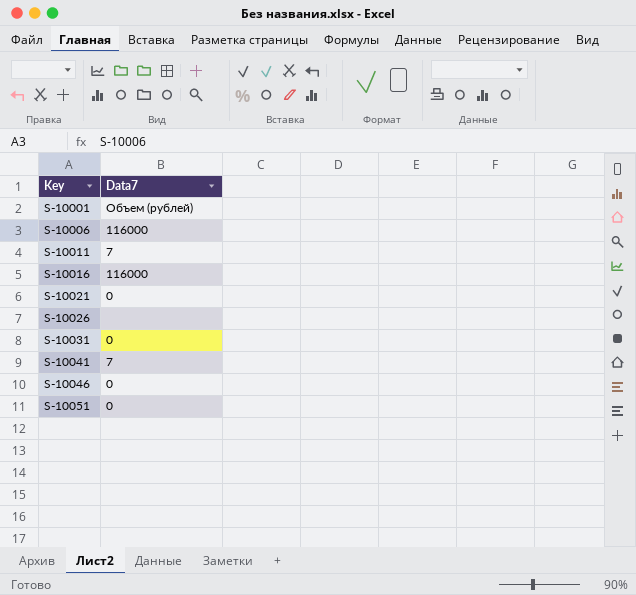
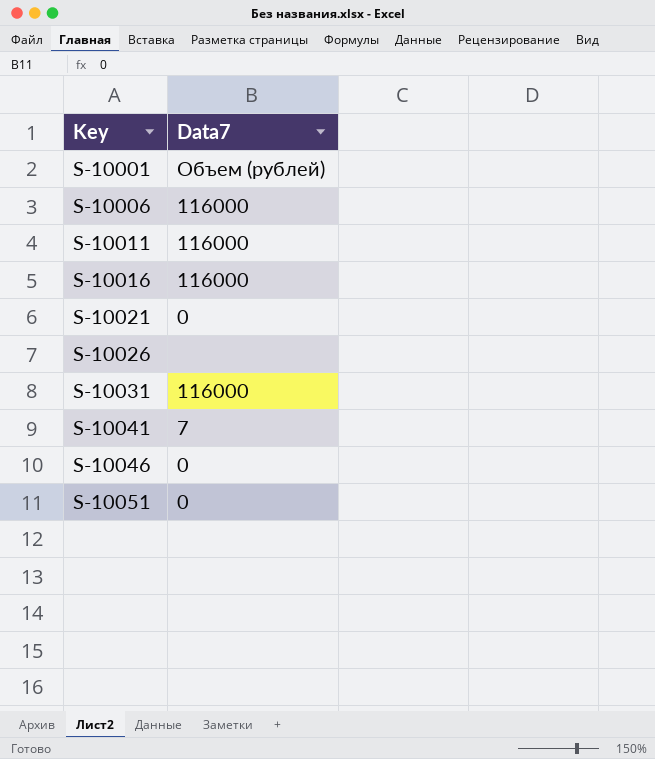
S-10011 | Data7: 7 -> 116000
S-10031 | Data7: 0 -> 116000

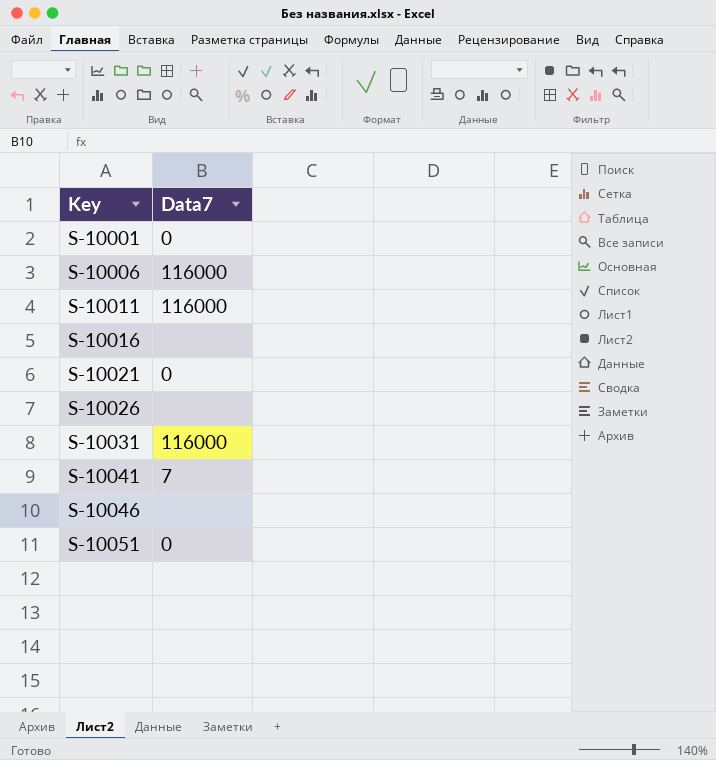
S-10001 | Data7: Объем (рублей) -> 0
S-10016 | Data7: 116000 -> none
S-10046 | Data7: 0 -> none

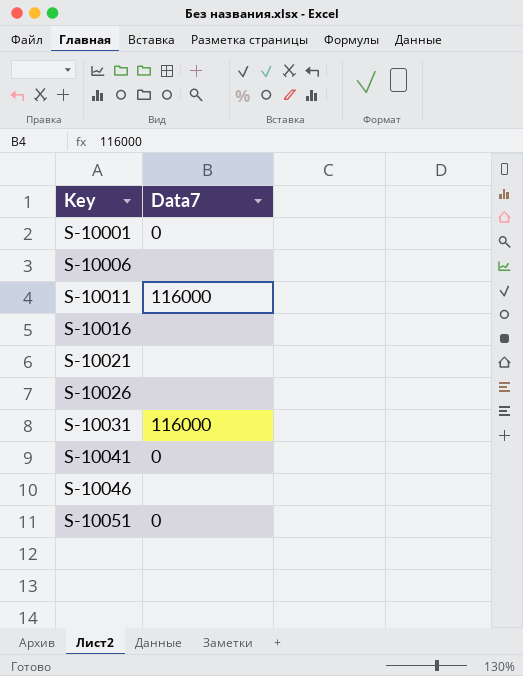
S-10006 | Data7: 116000 -> none
S-10021 | Data7: 0 -> none
S-10041 | Data7: 7 -> 0

